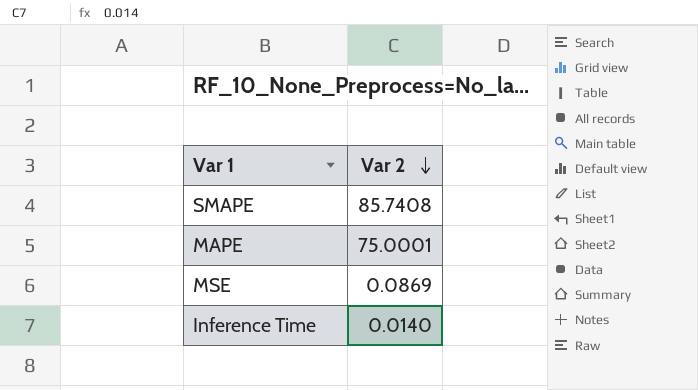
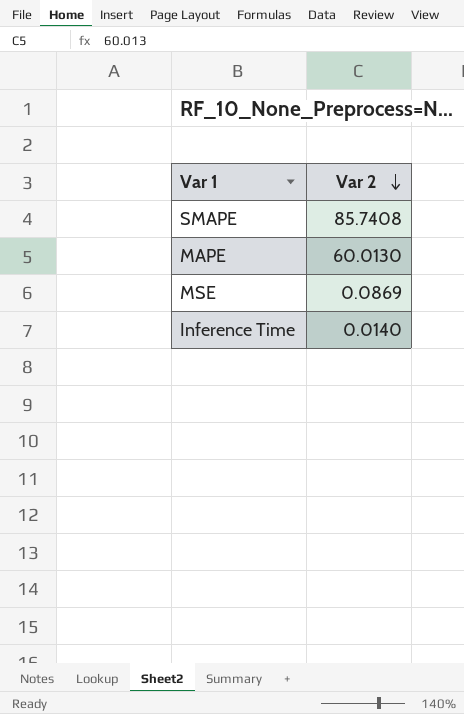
MAPE | Var 2: 75.0001 -> 60.0130

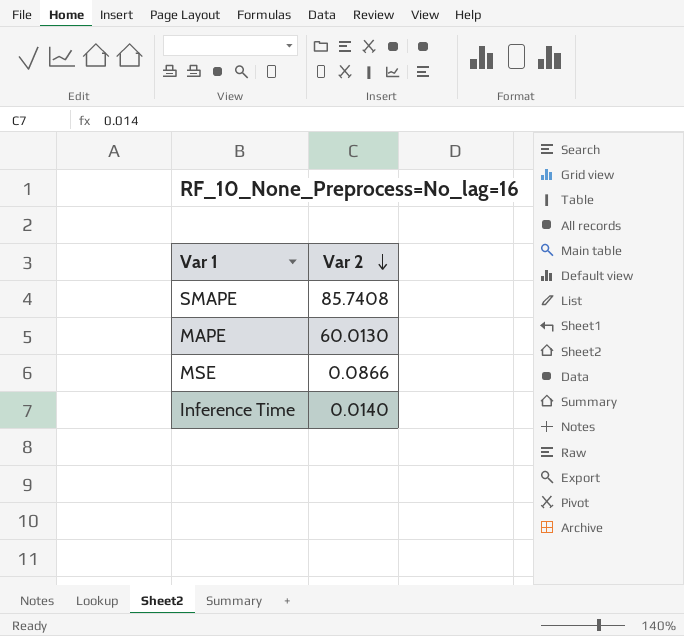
MSE | Var 2: 0.0869 -> 0.0866

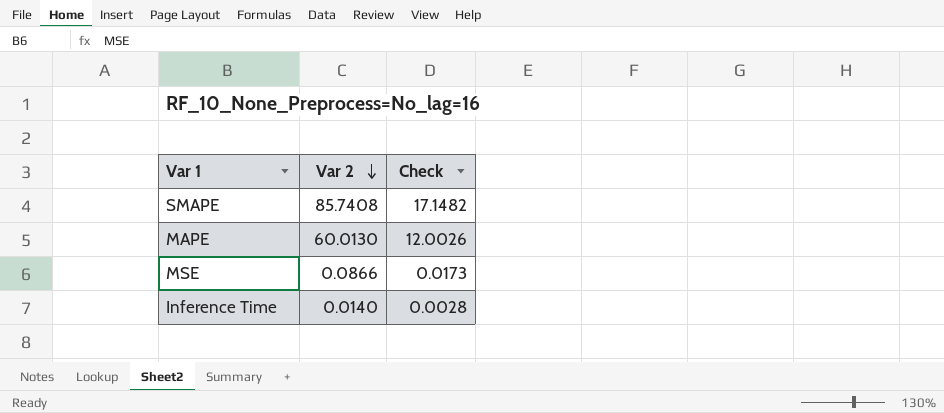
column Check | formula: none -> [Var 2] * 0.2

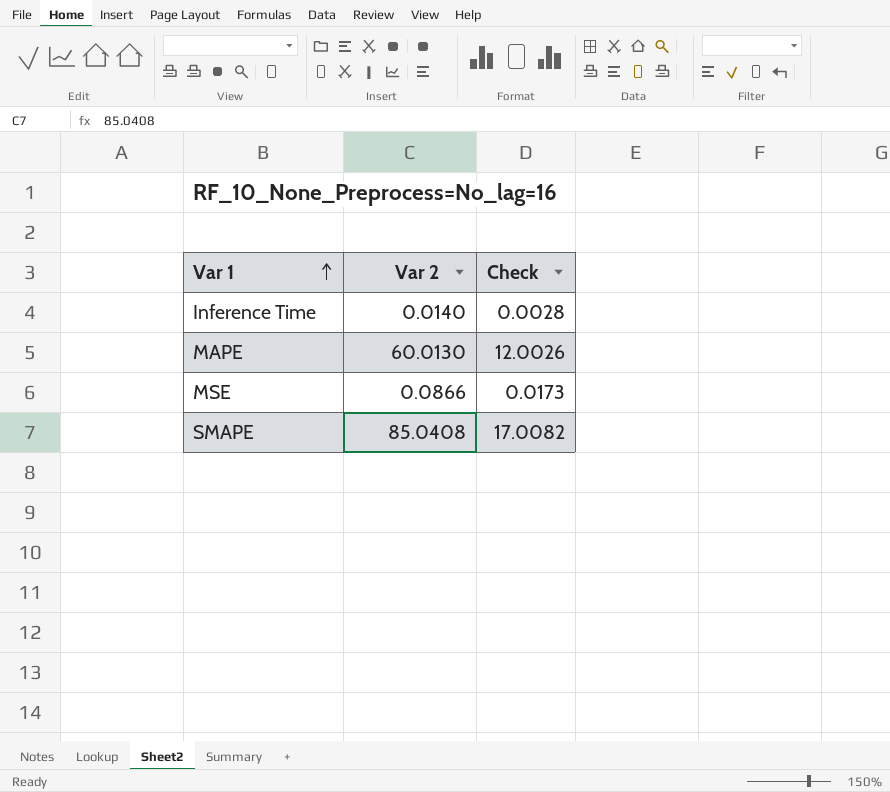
row order: Var 2 descending -> Var 1 ascending
SMAPE | Var 2: 85.7408 -> 85.0408
SMAPE | Check: 17.1482 -> 17.0082

